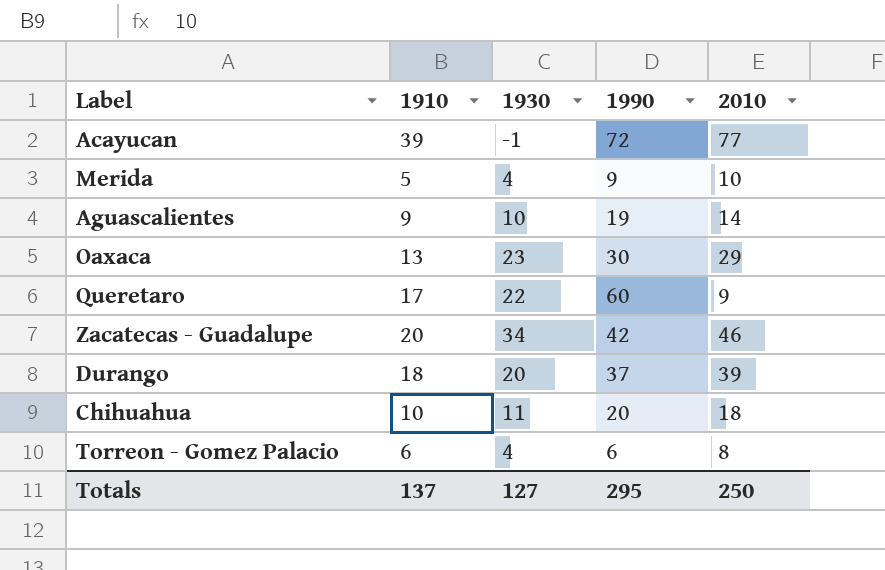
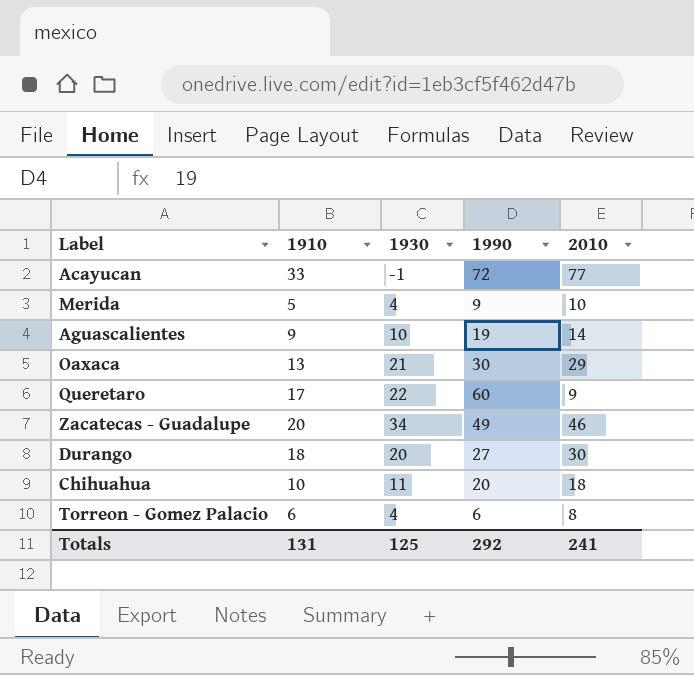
Acayucan | 1910: 39 -> 33
Oaxaca | 1930: 23 -> 21
Zacatecas - Guadalupe | 1990: 42 -> 49
Durango | 1990: 37 -> 27
Durango | 2010: 39 -> 30
Totals | 1910: 137 -> 131
Totals | 1930: 127 -> 125
Totals | 1990: 295 -> 292
Totals | 2010: 250 -> 241

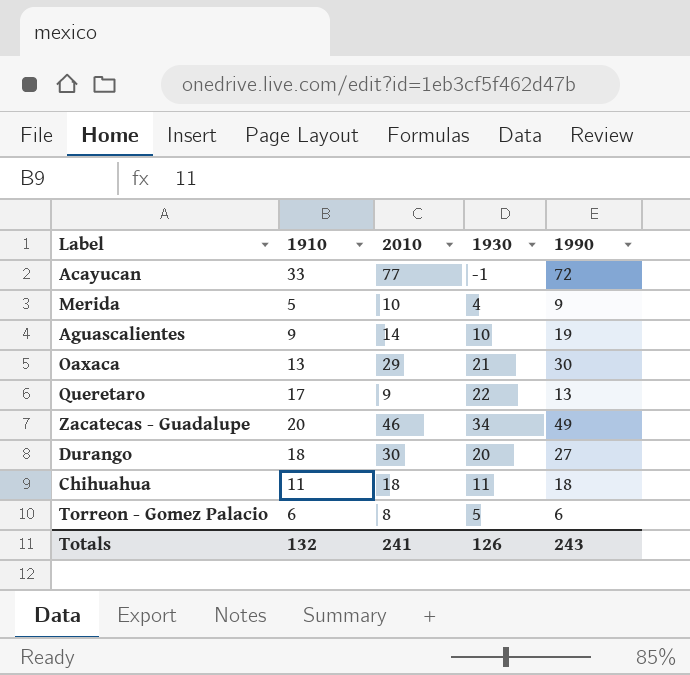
column 2010 | position: 5 -> 3
Queretaro | 1990: 60 -> 13
Chihuahua | 1910: 10 -> 11
Chihuahua | 1990: 20 -> 18
Torreon - Gomez Palacio | 1930: 4 -> 5
Totals | 1910: 131 -> 132
Totals | 1930: 125 -> 126
Totals | 1990: 292 -> 243

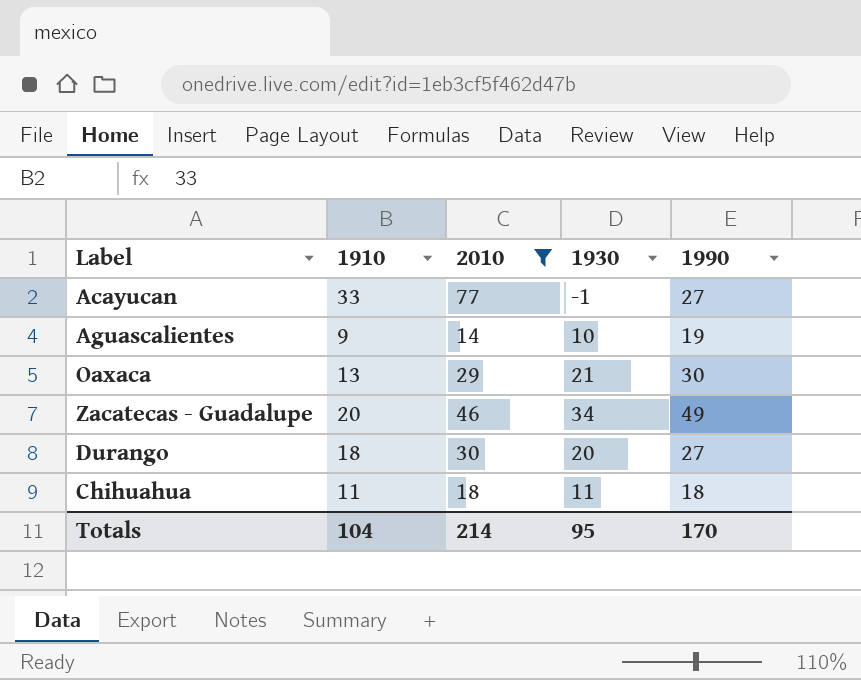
filter: none -> 2010 >= 14
Acayucan | 1990: 72 -> 27
Totals | 1910: 132 -> 104
Totals | 2010: 241 -> 214
Totals | 1930: 126 -> 95
Totals | 1990: 243 -> 170

